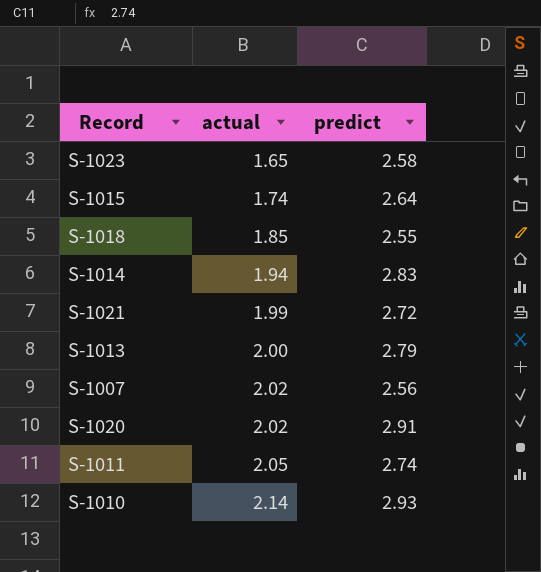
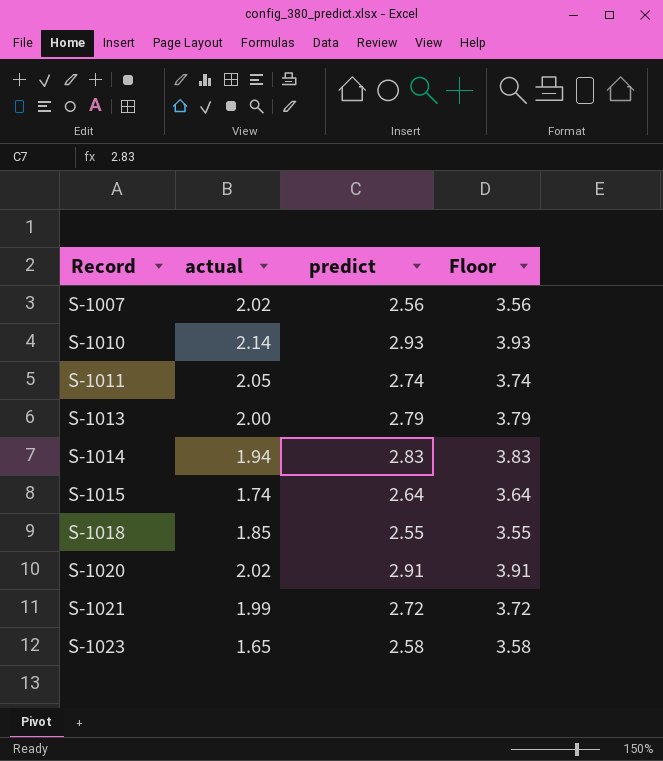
row order: actual ascending -> Record ascending
column Floor | formula: none -> [predict] + 1

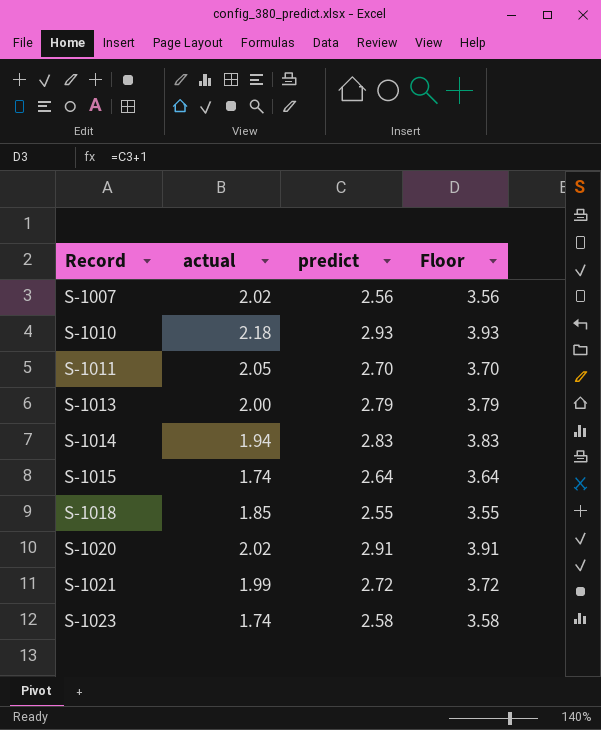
S-1010 | actual: 2.14 -> 2.18
S-1011 | predict: 2.74 -> 2.70
S-1011 | Floor: 3.74 -> 3.70
S-1023 | actual: 1.65 -> 1.74

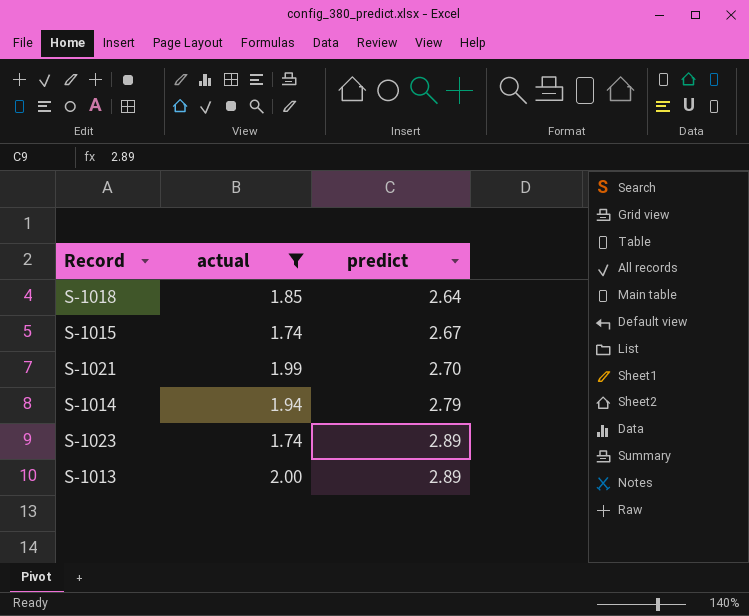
filter: none -> actual <= 2.00
row order: Record ascending -> predict ascending
column Floor | formula: [predict] + 1 -> none
S-1018 | predict: 2.55 -> 2.64
S-1015 | predict: 2.64 -> 2.67
S-1021 | predict: 2.72 -> 2.70
S-1014 | predict: 2.83 -> 2.79
S-1023 | predict: 2.58 -> 2.89
S-1013 | predict: 2.79 -> 2.89

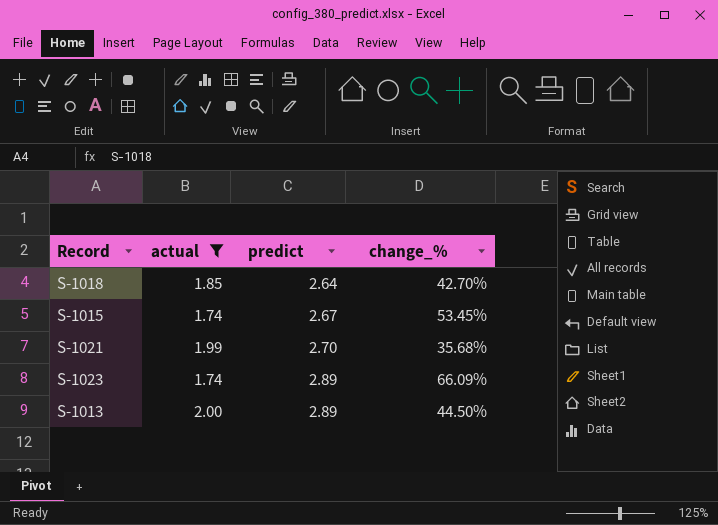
column change_% | formula: none -> ([predict] - [actual]) / [actual]
row S-1014: 1.94 | 2.79 -> none

